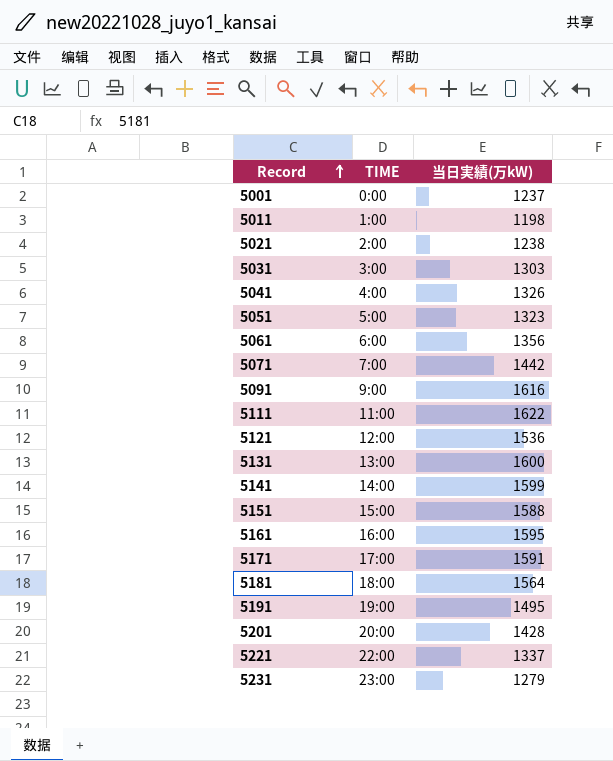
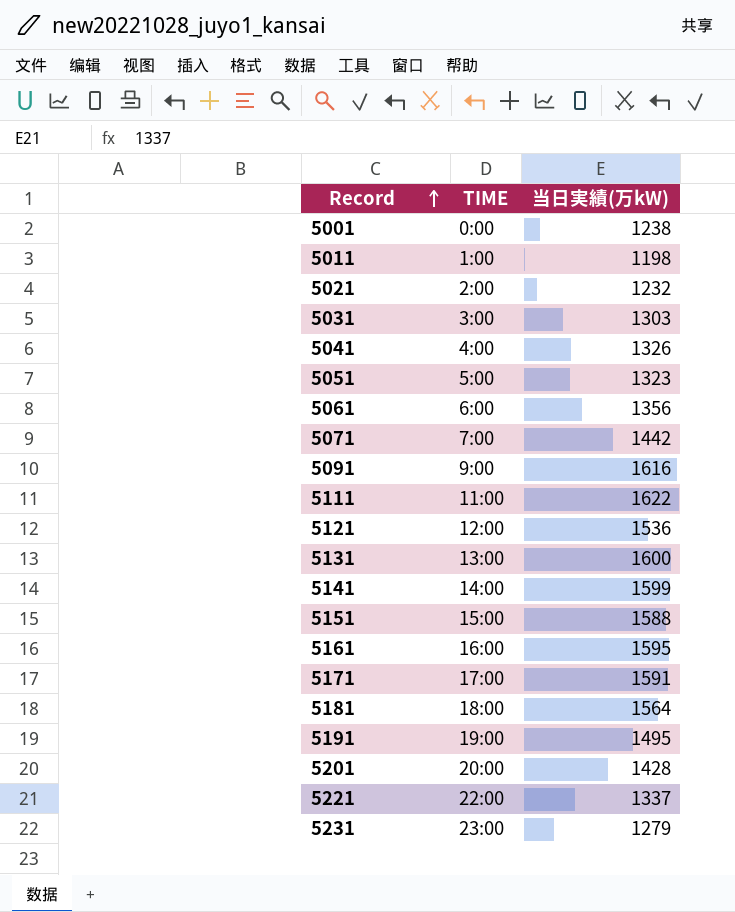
5001 | 当日実績(万kW): 1237 -> 1238
5021 | 当日実績(万kW): 1238 -> 1232

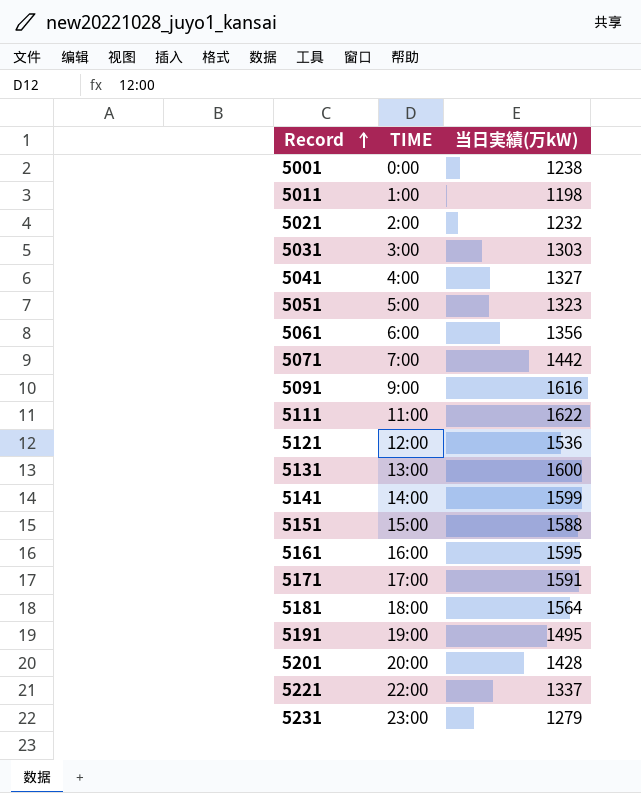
5041 | 当日実績(万kW): 1326 -> 1327

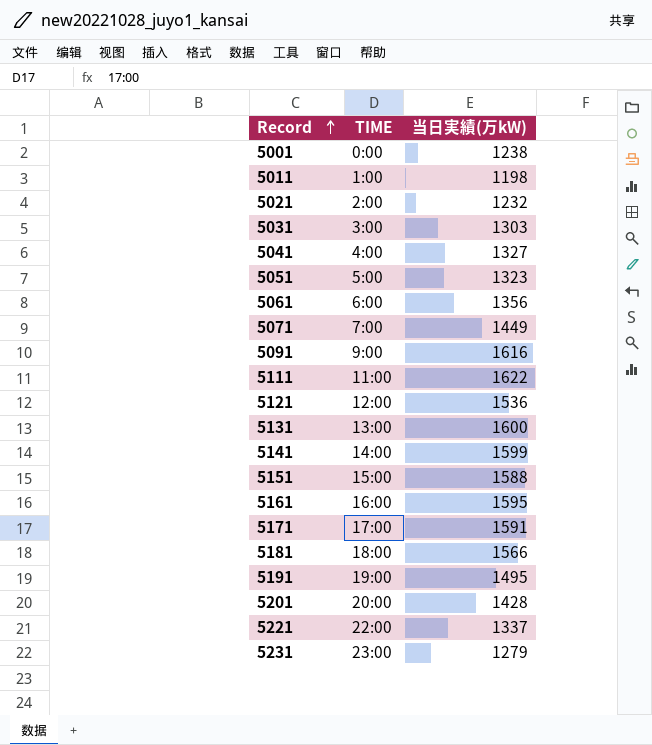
5071 | 当日実績(万kW): 1442 -> 1449
5181 | 当日実績(万kW): 1564 -> 1566

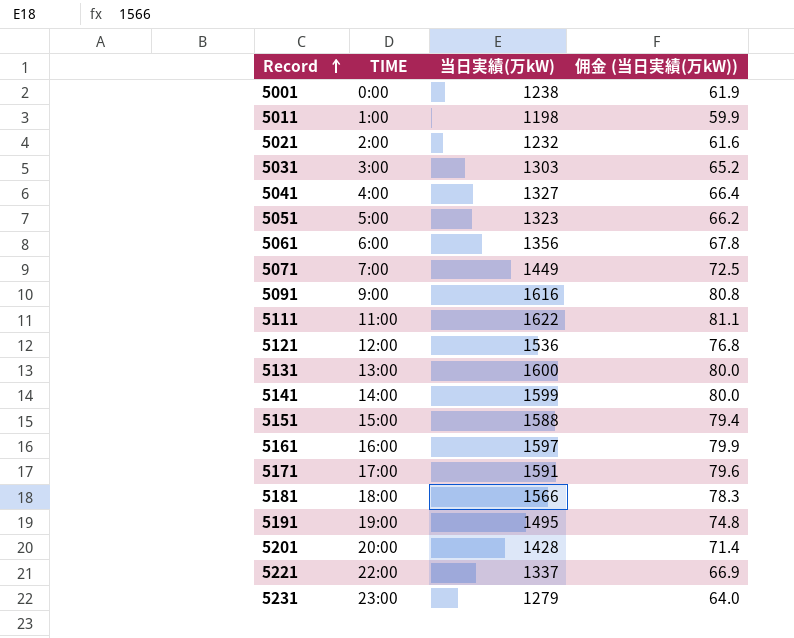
column 佣金 (当日実績(万kW)) | formula: none -> [当日実績(万kW)] * 0.05
5161 | 当日実績(万kW): 1595 -> 1597

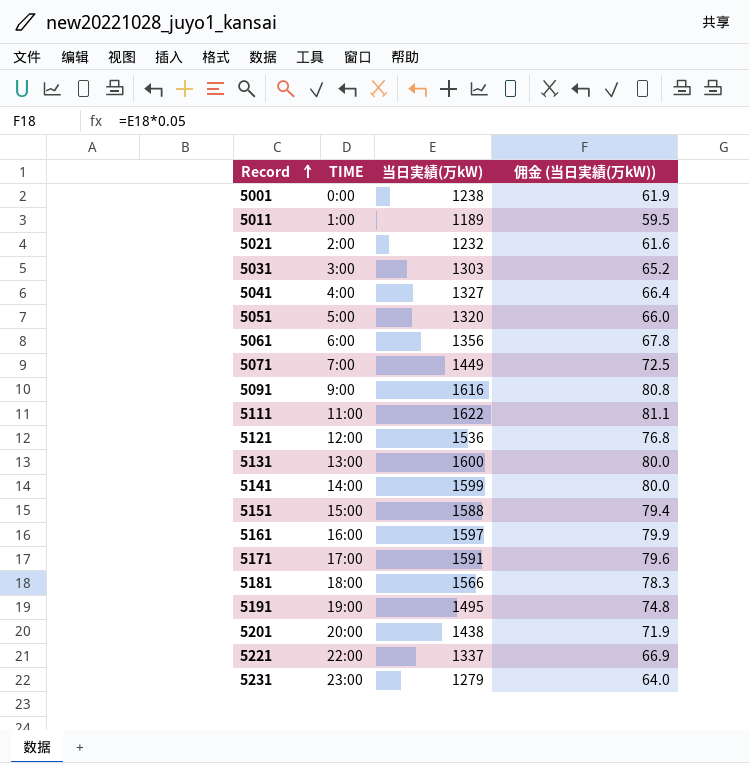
5011 | 当日実績(万kW): 1198 -> 1189
5011 | 佣金 (当日実績(万kW)): 59.9 -> 59.5
5051 | 当日実績(万kW): 1323 -> 1320
5051 | 佣金 (当日実績(万kW)): 66.2 -> 66.0
5201 | 当日実績(万kW): 1428 -> 1438
5201 | 佣金 (当日実績(万kW)): 71.4 -> 71.9

